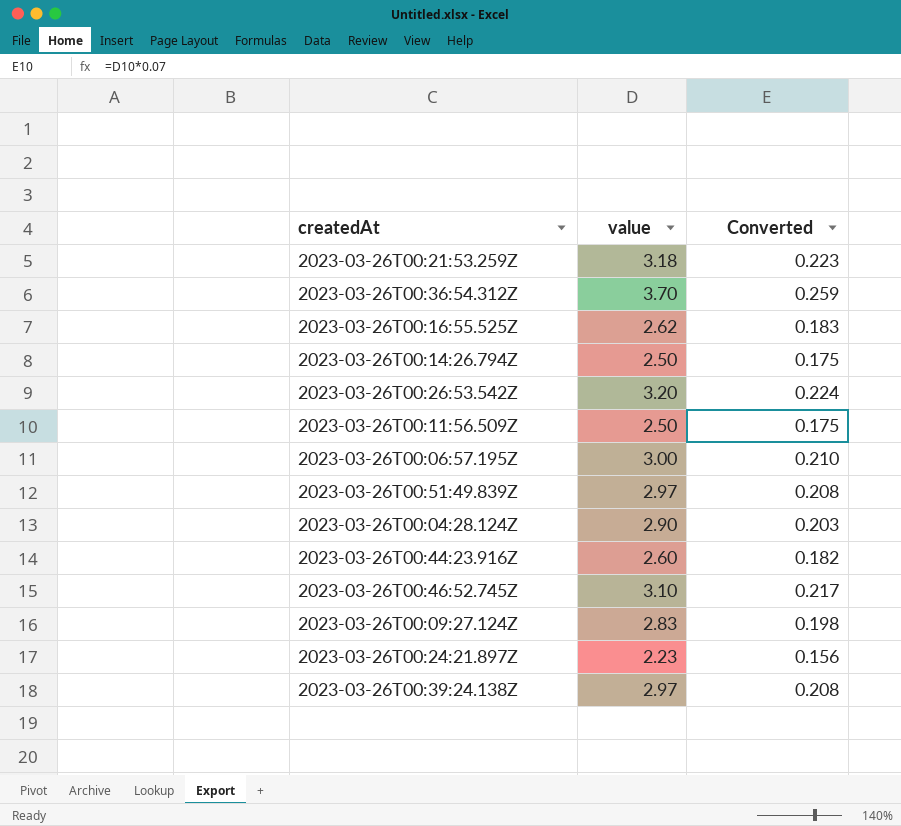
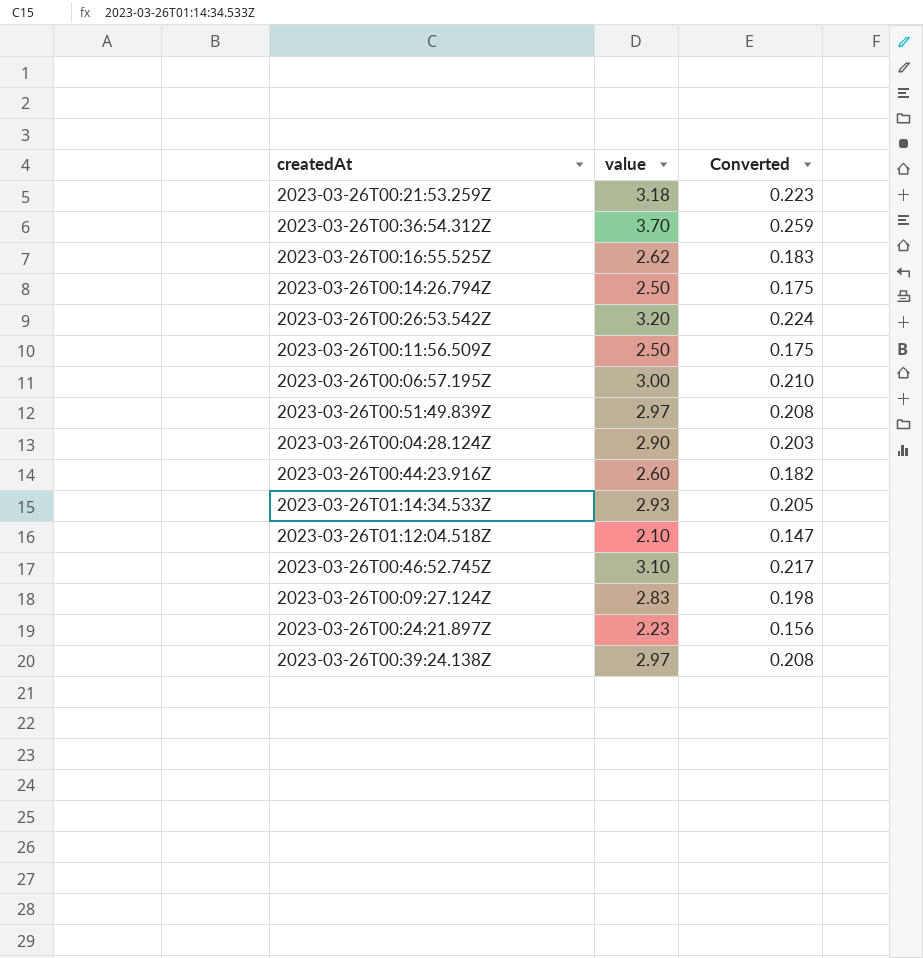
row 2023-03-26T01:14:34.533Z: none -> 2.93 | 0.205
row 2023-03-26T01:12:04.518Z: none -> 2.10 | 0.147

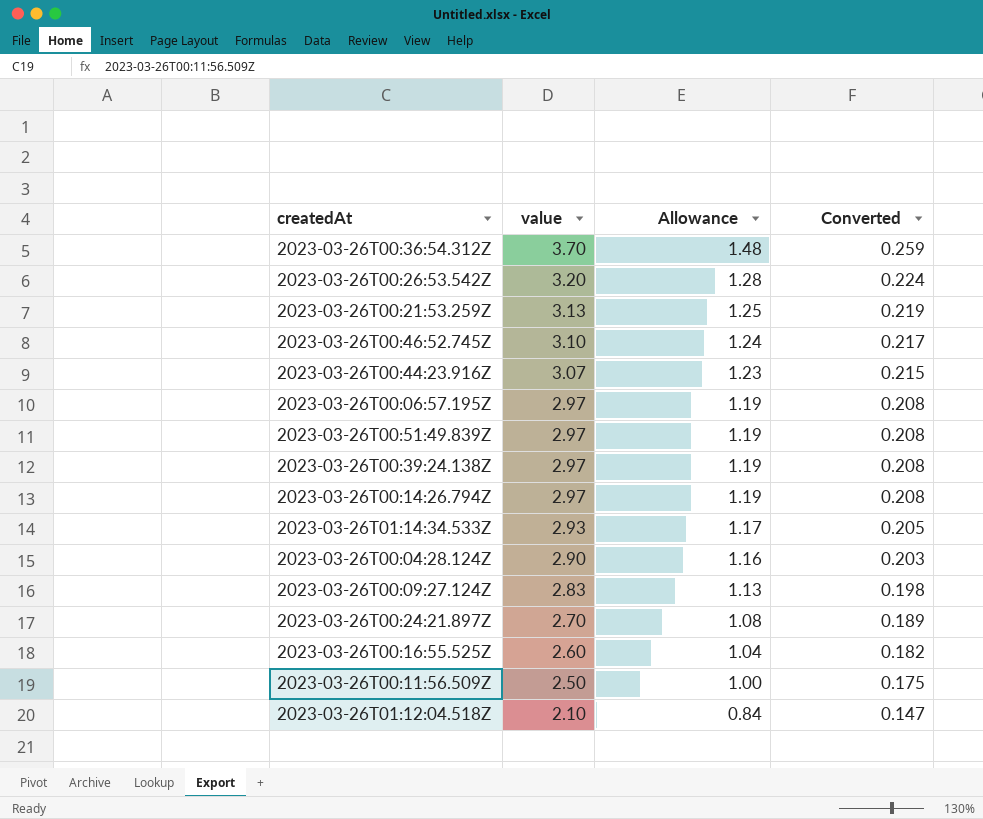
row order: none -> value descending
column Allowance | formula: none -> [value] * 0.4
2023-03-26T00:21:53.259Z | value: 3.18 -> 3.13
2023-03-26T00:21:53.259Z | Converted: 0.223 -> 0.219
2023-03-26T00:44:23.916Z | value: 2.60 -> 3.07
2023-03-26T00:44:23.916Z | Converted: 0.182 -> 0.215
2023-03-26T00:06:57.195Z | value: 3.00 -> 2.97
2023-03-26T00:06:57.195Z | Converted: 0.210 -> 0.208
2023-03-26T00:14:26.794Z | value: 2.50 -> 2.97
2023-03-26T00:14:26.794Z | Converted: 0.175 -> 0.208
2023-03-26T00:24:21.897Z | value: 2.23 -> 2.70
2023-03-26T00:24:21.897Z | Converted: 0.156 -> 0.189
2023-03-26T00:16:55.525Z | value: 2.62 -> 2.60
2023-03-26T00:16:55.525Z | Converted: 0.183 -> 0.182

